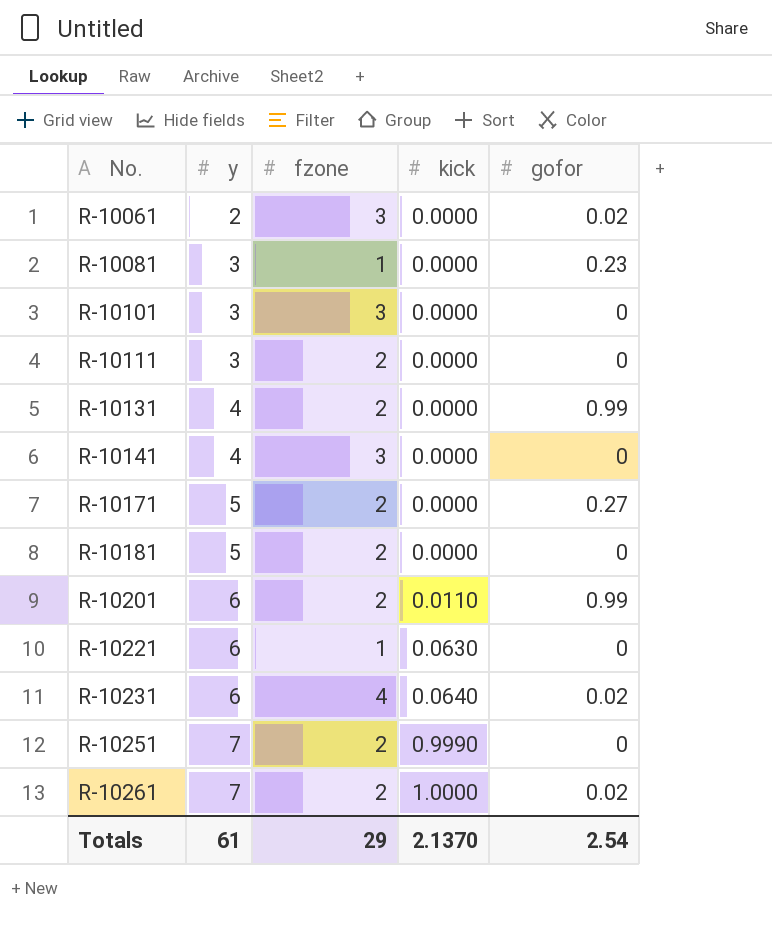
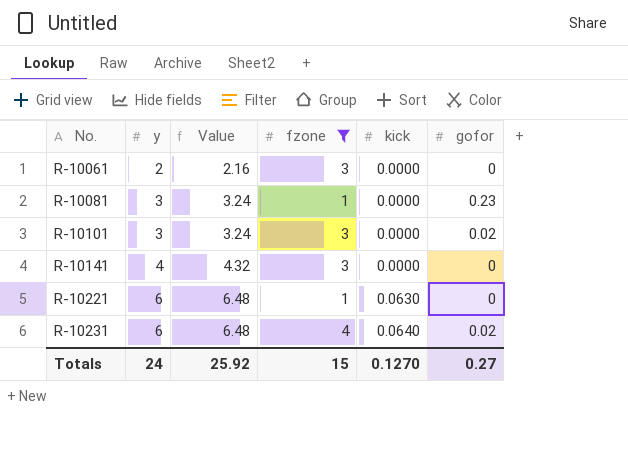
filter: none -> fzone != 2
column Value | formula: none -> [y] * 1.08
R-10061 | gofor: 0.02 -> 0
R-10101 | gofor: 0 -> 0.02
Totals | y: 61 -> 24
Totals | fzone: 29 -> 15
Totals | kick: 2.1370 -> 0.1270
Totals | gofor: 2.54 -> 0.27

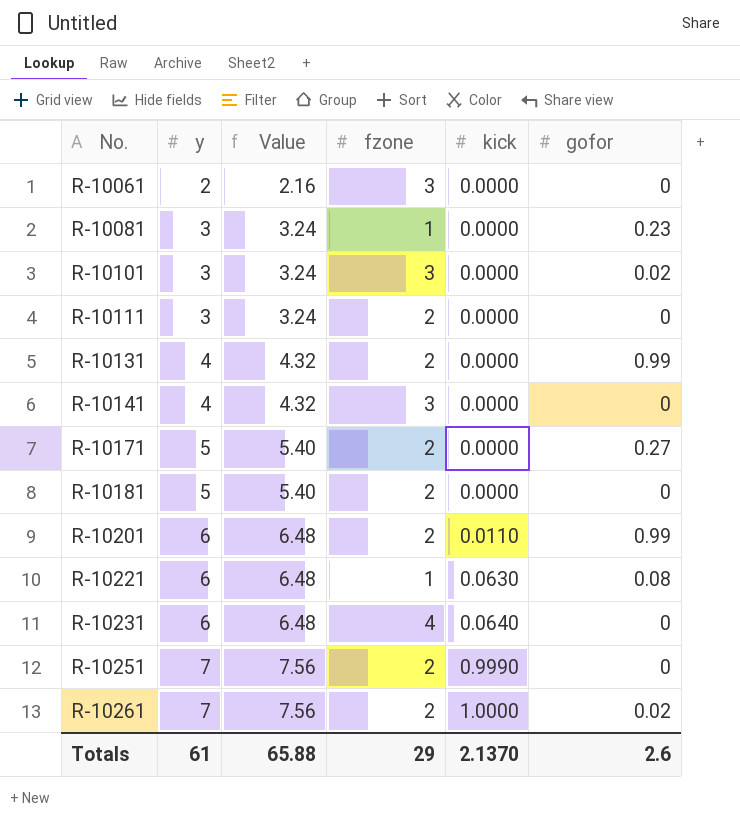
filter: fzone != 2 -> none
R-10221 | gofor: 0 -> 0.08
R-10231 | gofor: 0.02 -> 0
Totals | y: 24 -> 61
Totals | Value: 25.92 -> 65.88
Totals | fzone: 15 -> 29
Totals | kick: 0.1270 -> 2.1370
Totals | gofor: 0.27 -> 2.6

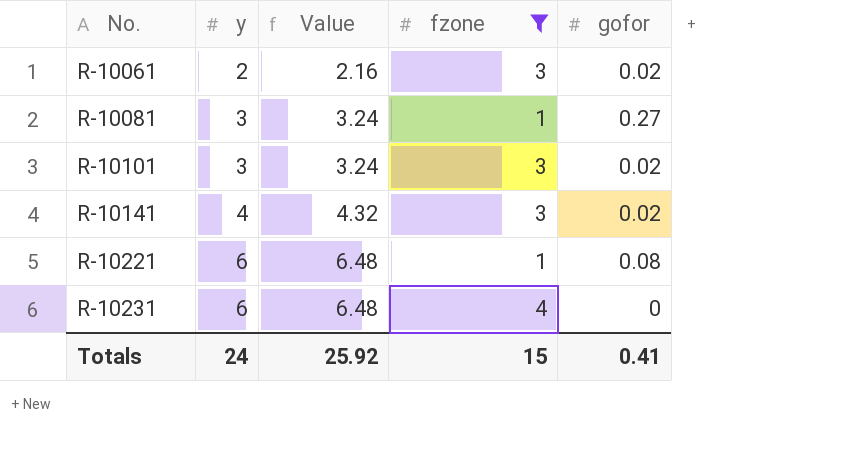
filter: none -> fzone != 2
column kick | position: 5 -> none
R-10061 | gofor: 0 -> 0.02
R-10081 | gofor: 0.23 -> 0.27
R-10141 | gofor: 0 -> 0.02
Totals | y: 61 -> 24
Totals | Value: 65.88 -> 25.92
Totals | fzone: 29 -> 15
Totals | gofor: 2.6 -> 0.41

